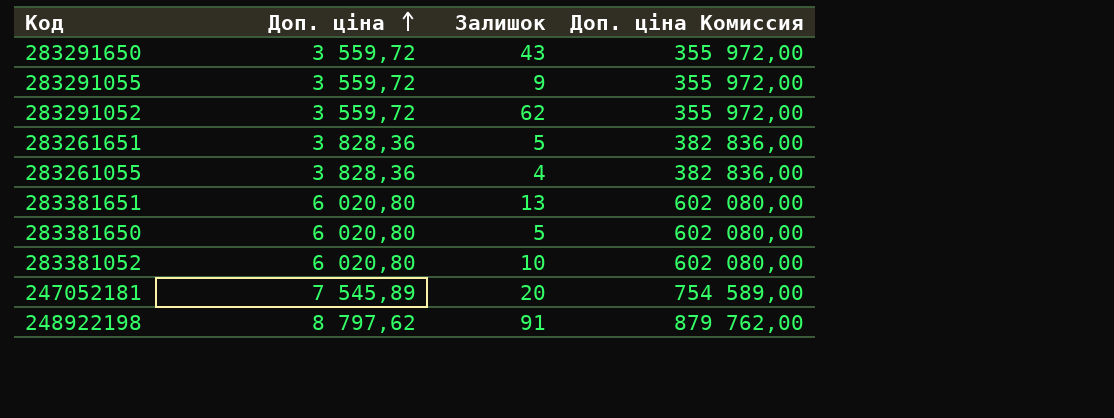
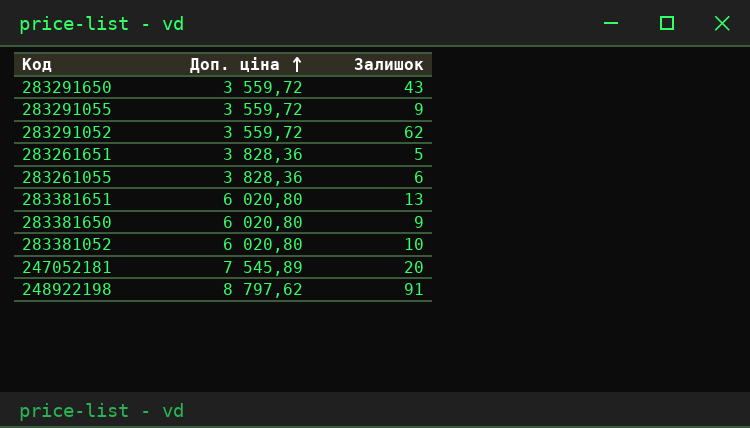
column Доп. ціна Комиссия | formula: [Доп. ціна] * 100 -> none
283261055 | Залишок: 4 -> 6
283381650 | Залишок: 5 -> 9

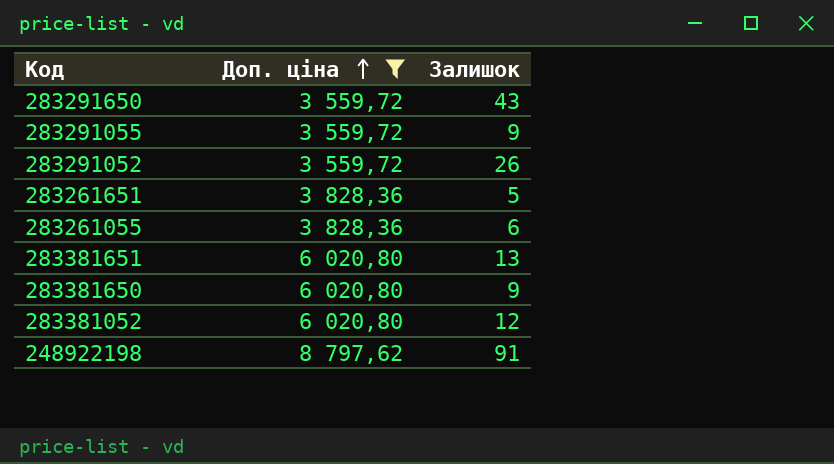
filter: none -> Доп. ціна != 7 545,89
283291052 | Залишок: 62 -> 26
283381052 | Залишок: 10 -> 12

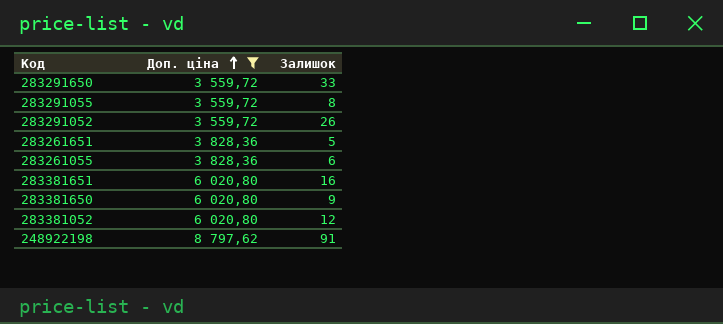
283291650 | Залишок: 43 -> 33
283291055 | Залишок: 9 -> 8
283381651 | Залишок: 13 -> 16

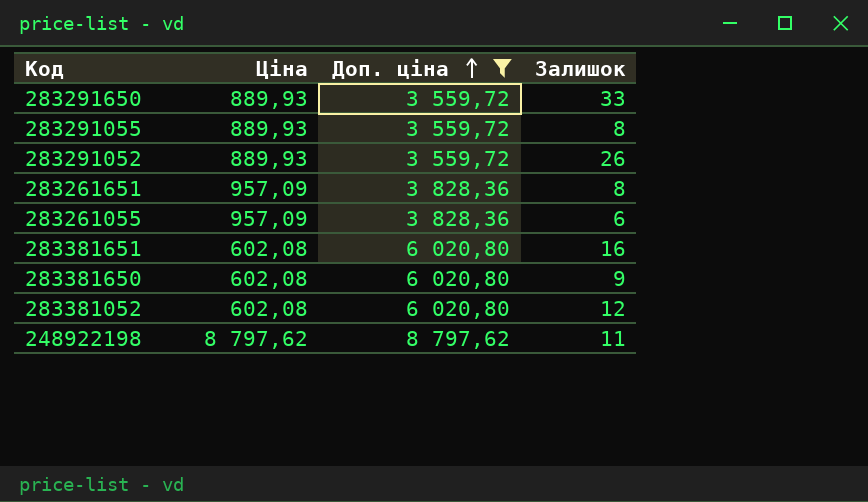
column Ціна | position: none -> 2
283261651 | Залишок: 5 -> 8
248922198 | Залишок: 91 -> 11

